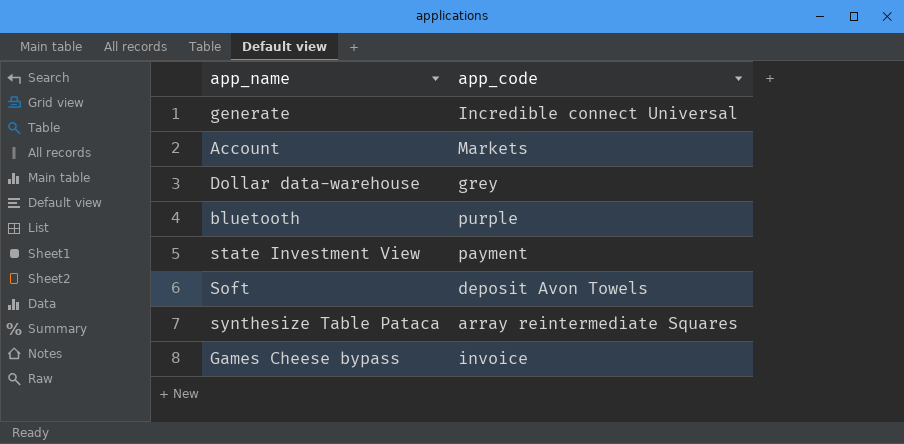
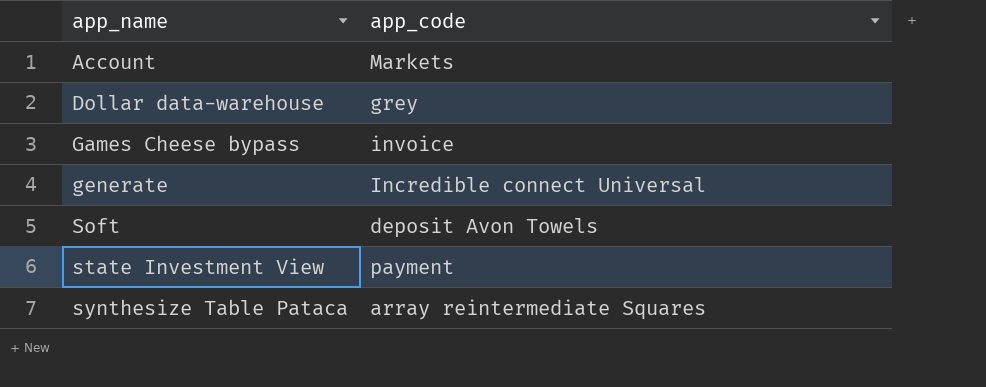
row order: none -> app_name ascending
row bluetooth: purple -> none

